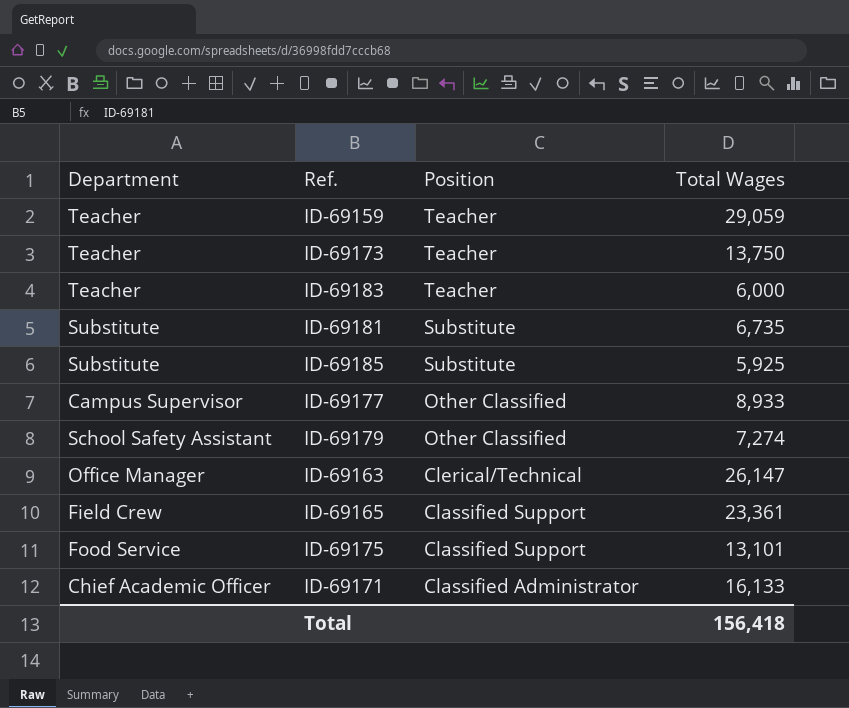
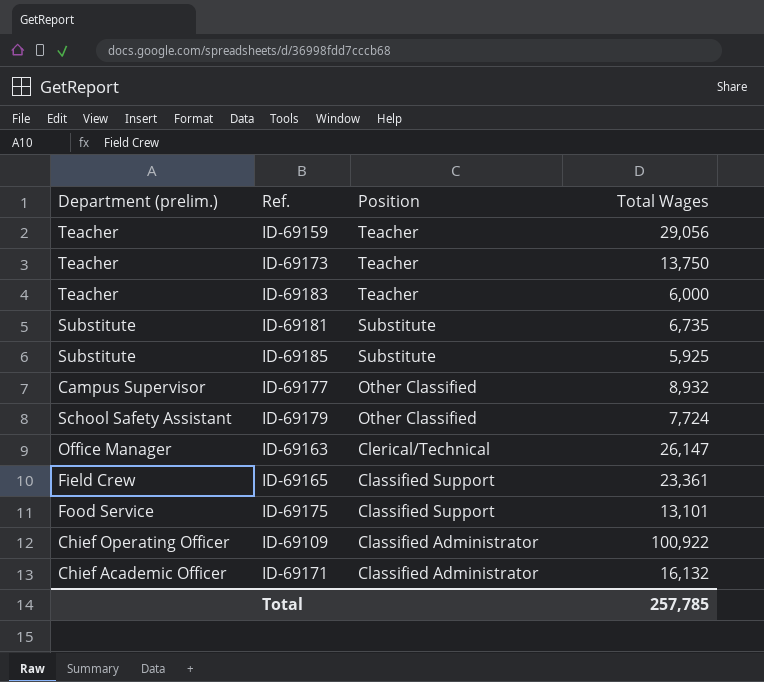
column name: Department -> Department (prelim.)
ID-69159 | Total Wages: 29,059 -> 29,056
ID-69177 | Total Wages: 8,933 -> 8,932
ID-69179 | Total Wages: 7,274 -> 7,724
row ID-69109: none -> Chief Operating Officer | Classified Administrator | 100,922
ID-69171 | Total Wages: 16,133 -> 16,132
Total | Total Wages: 156,418 -> 257,785

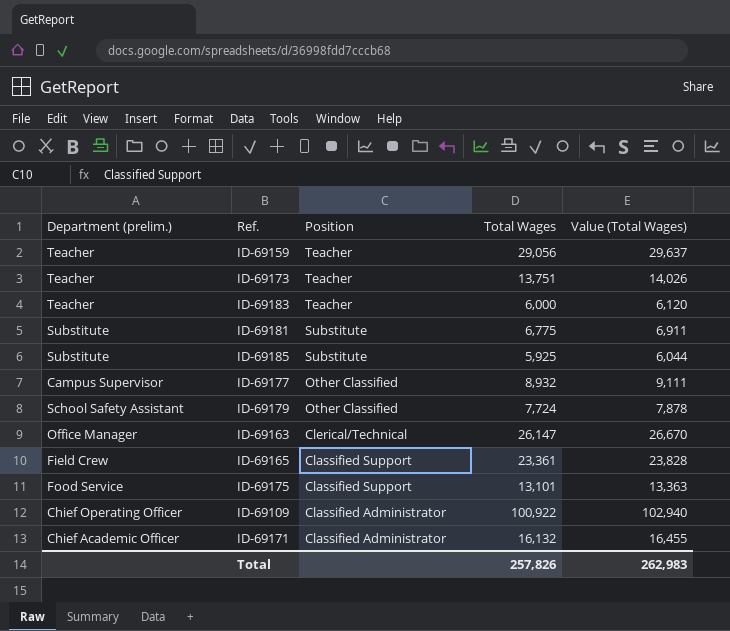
column Value (Total Wages) | formula: none -> [Total Wages] * 1.02
ID-69173 | Total Wages: 13,750 -> 13,751
ID-69181 | Total Wages: 6,735 -> 6,775
Total | Total Wages: 257,785 -> 257,826

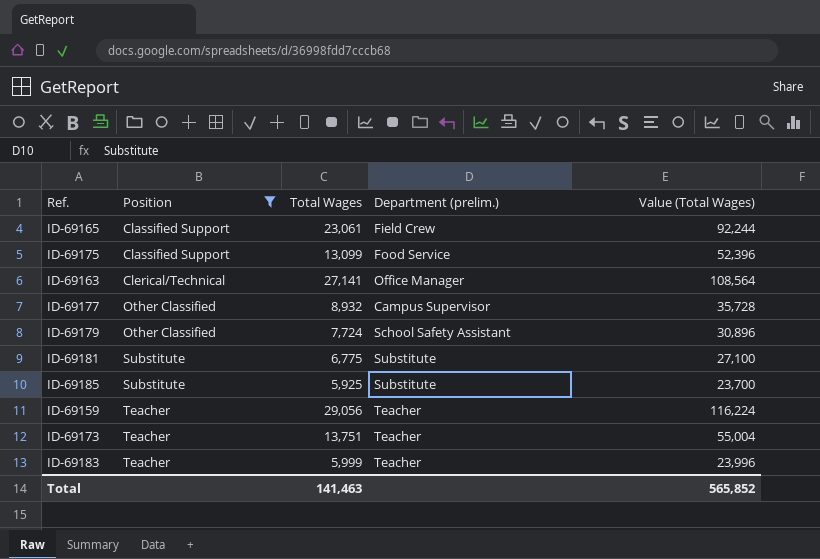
filter: none -> Position != Classified Administrator
row order: Position descending -> Position ascending
column Department (prelim.) | position: 1 -> 4
column Value (Total Wages) | formula: [Total Wages] * 1.02 -> [Total Wages] * 4
ID-69165 | Total Wages: 23,361 -> 23,061
ID-69175 | Total Wages: 13,101 -> 13,099
ID-69163 | Total Wages: 26,147 -> 27,141
ID-69183 | Total Wages: 6,000 -> 5,999
Total | Total Wages: 257,826 -> 141,463
Total | Value (Total Wages): 262,983 -> 565,852

